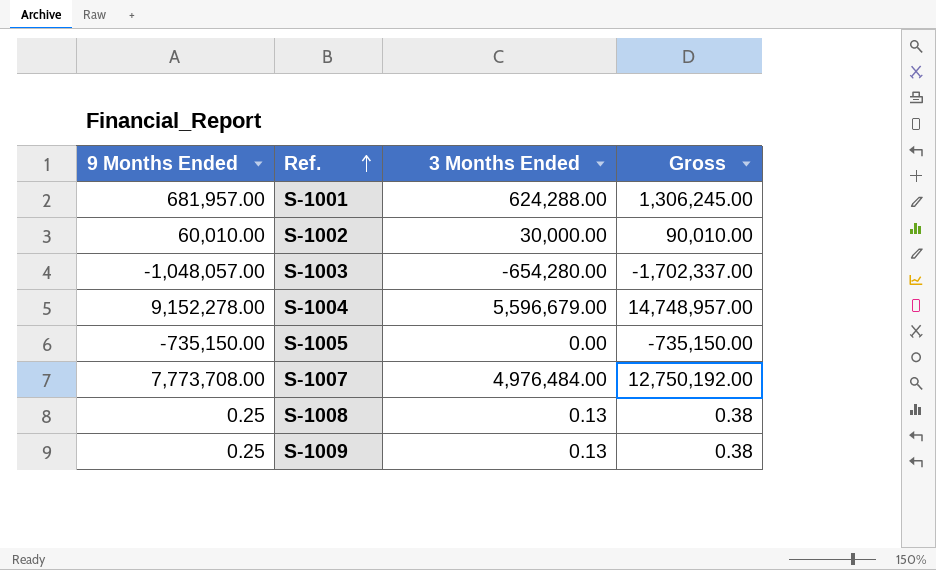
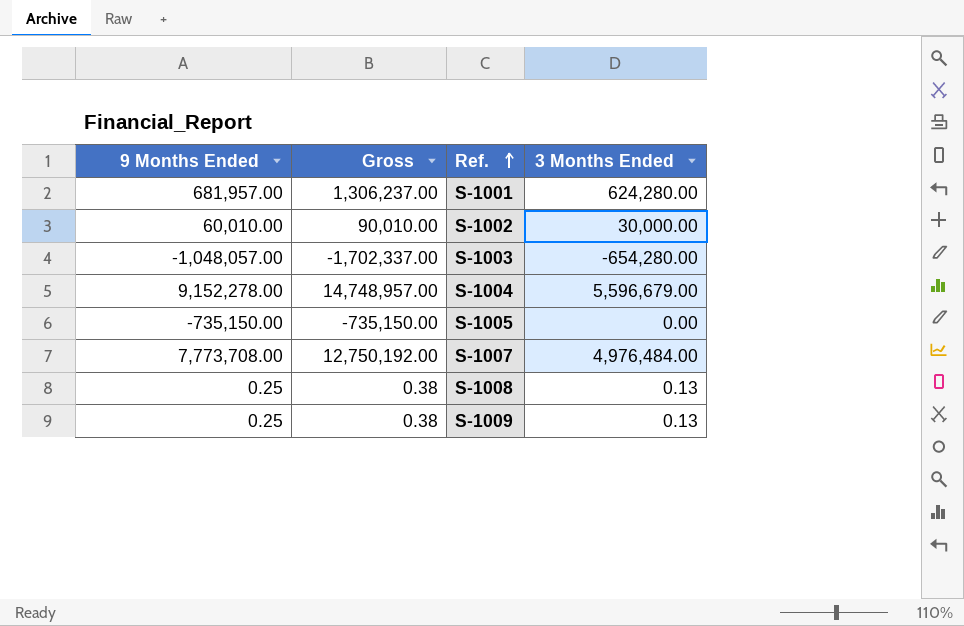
column Gross | position: 4 -> 2
S-1001 | Gross: 1,306,245.00 -> 1,306,237.00
S-1001 | 3 Months Ended: 624,288.00 -> 624,280.00

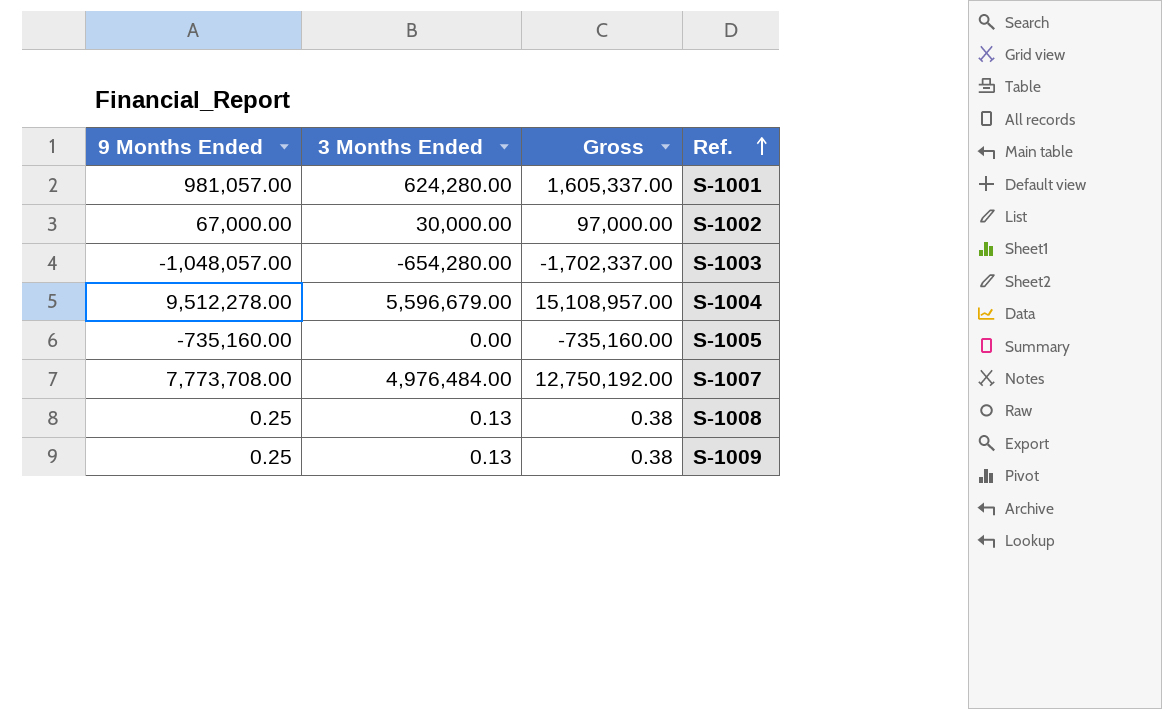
column 3 Months Ended | position: 4 -> 2
S-1001 | 9 Months Ended: 681,957.00 -> 981,057.00
S-1001 | Gross: 1,306,237.00 -> 1,605,337.00
S-1002 | 9 Months Ended: 60,010.00 -> 67,000.00
S-1002 | Gross: 90,010.00 -> 97,000.00
S-1004 | 9 Months Ended: 9,152,278.00 -> 9,512,278.00
S-1004 | Gross: 14,748,957.00 -> 15,108,957.00
S-1005 | 9 Months Ended: -735,150.00 -> -735,160.00
S-1005 | Gross: -735,150.00 -> -735,160.00

